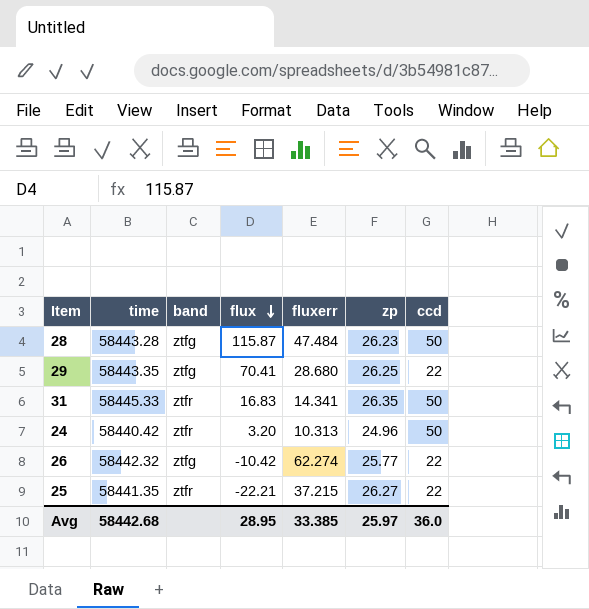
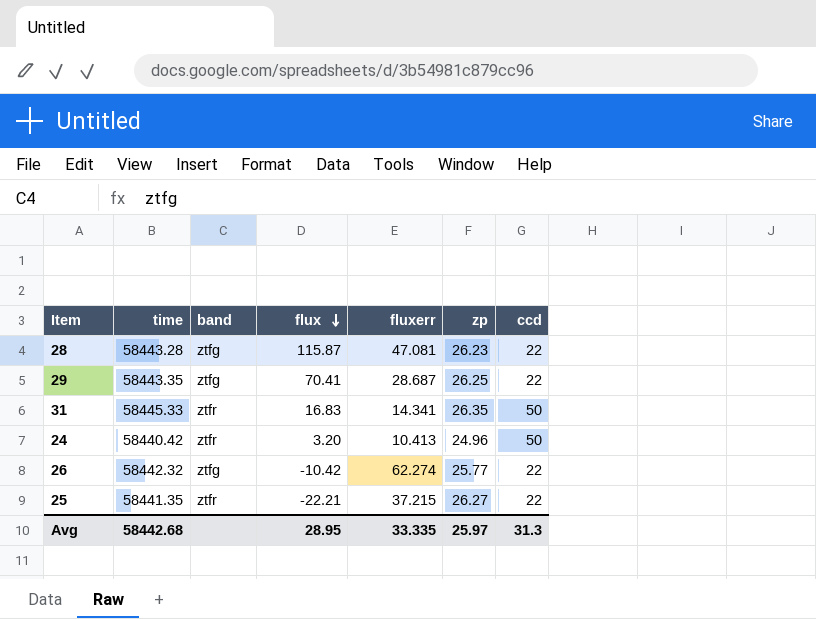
28 | fluxerr: 47.484 -> 47.081
28 | ccd: 50 -> 22
29 | fluxerr: 28.680 -> 28.687
24 | fluxerr: 10.313 -> 10.413
Avg | fluxerr: 33.385 -> 33.335
Avg | ccd: 36.0 -> 31.3

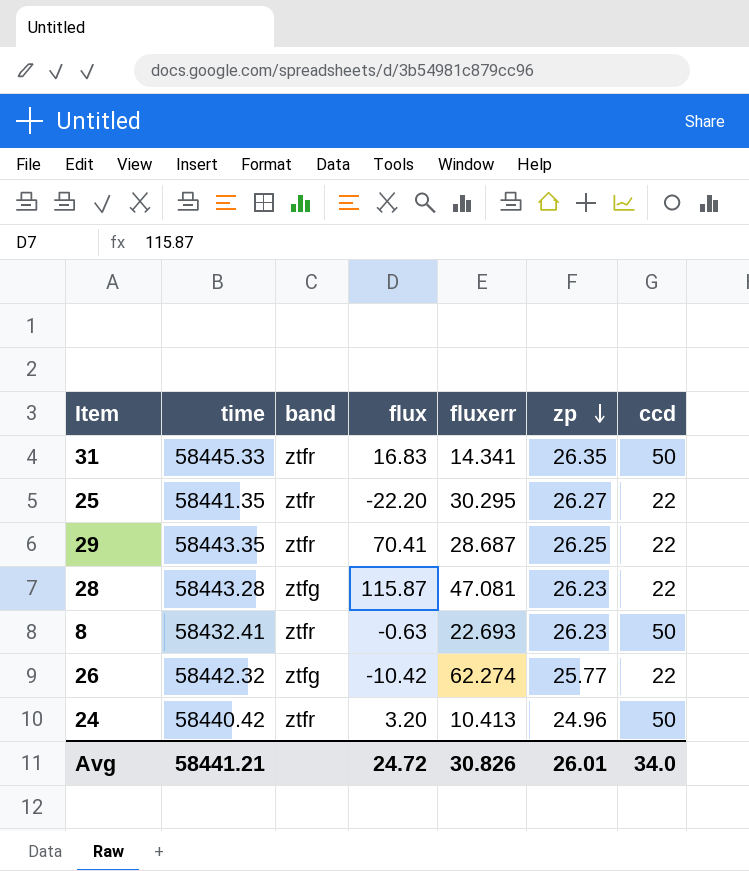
row order: flux descending -> zp descending
25 | flux: -22.21 -> -22.20
25 | fluxerr: 37.215 -> 30.295
29 | band: ztfg -> ztfr
row 8: none -> 58432.41 | ztfr | -0.63 | 22.693 | 26.23 | 50
Avg | time: 58442.68 -> 58441.21
Avg | flux: 28.95 -> 24.72
Avg | fluxerr: 33.335 -> 30.826
Avg | zp: 25.97 -> 26.01
Avg | ccd: 31.3 -> 34.0

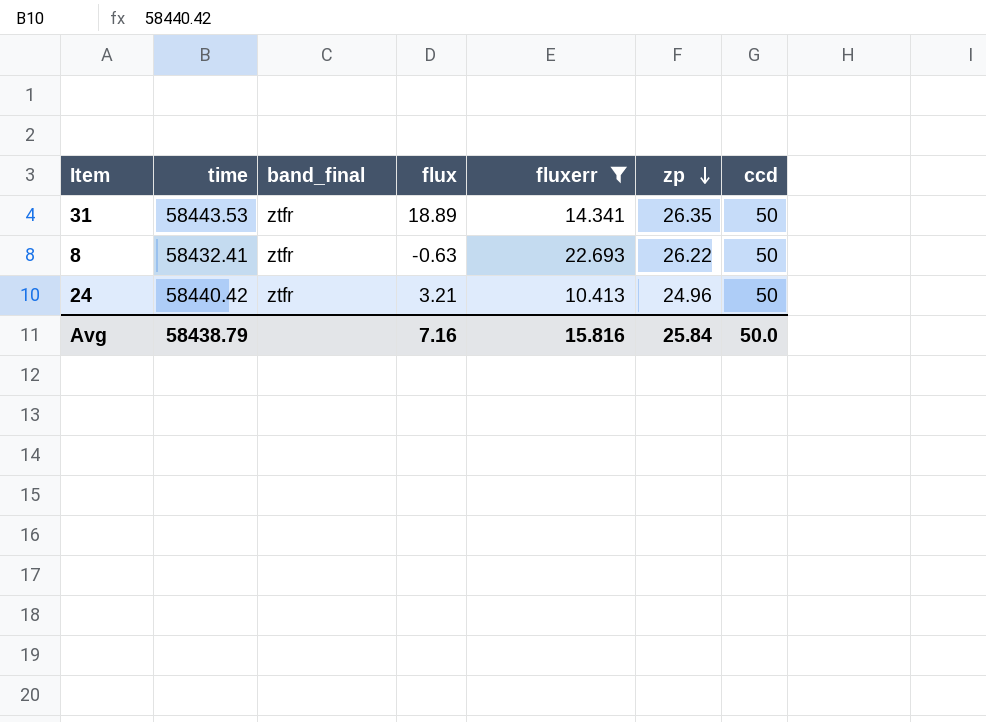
filter: none -> fluxerr <= 22.693
column name: band -> band_final
31 | time: 58445.33 -> 58443.53
31 | flux: 16.83 -> 18.89
8 | zp: 26.23 -> 26.22
24 | flux: 3.20 -> 3.21
Avg | time: 58441.21 -> 58438.79
Avg | flux: 24.72 -> 7.16
Avg | fluxerr: 30.826 -> 15.816
Avg | zp: 26.01 -> 25.84
Avg | ccd: 34.0 -> 50.0

